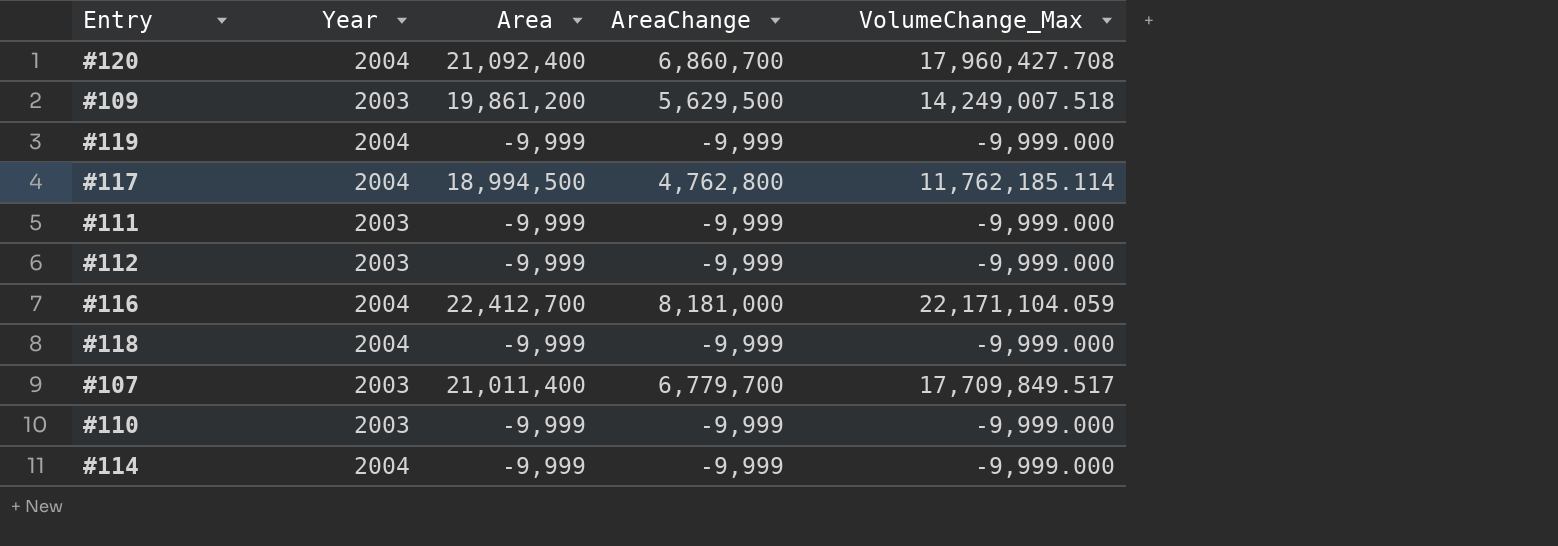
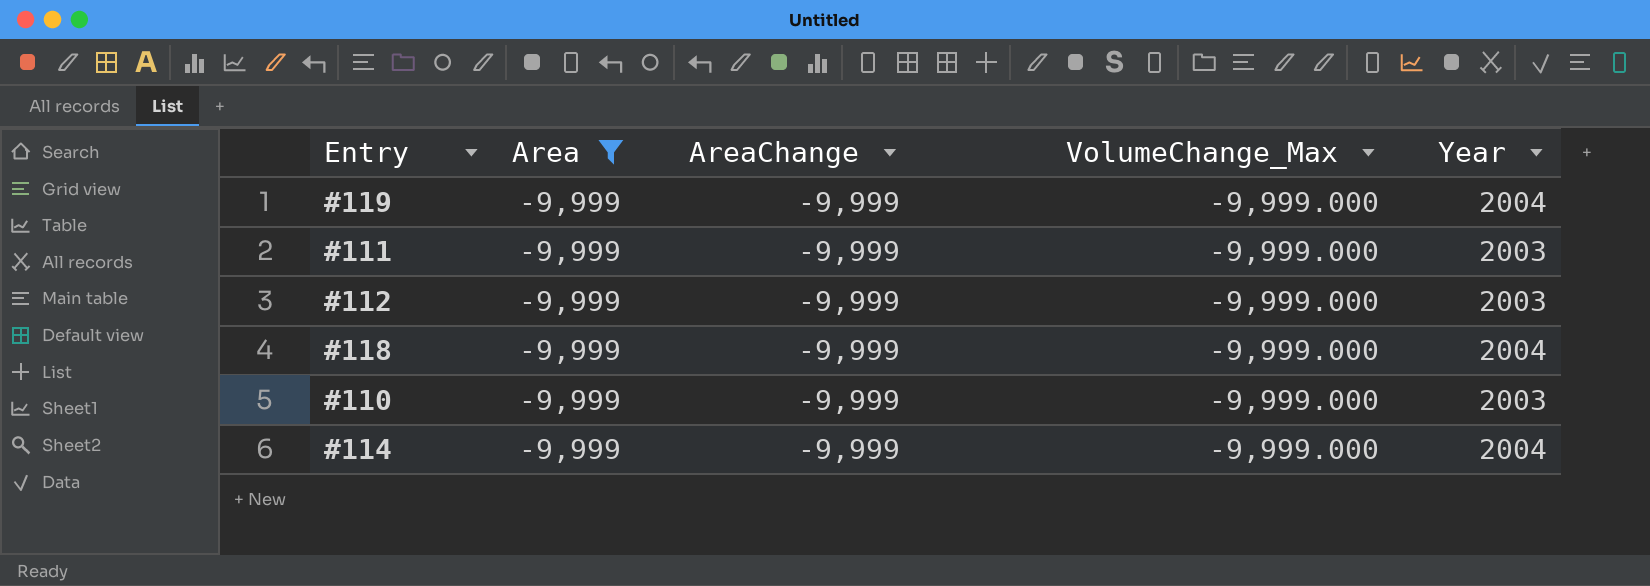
filter: none -> Area = -9,999
column Year | position: 2 -> 5

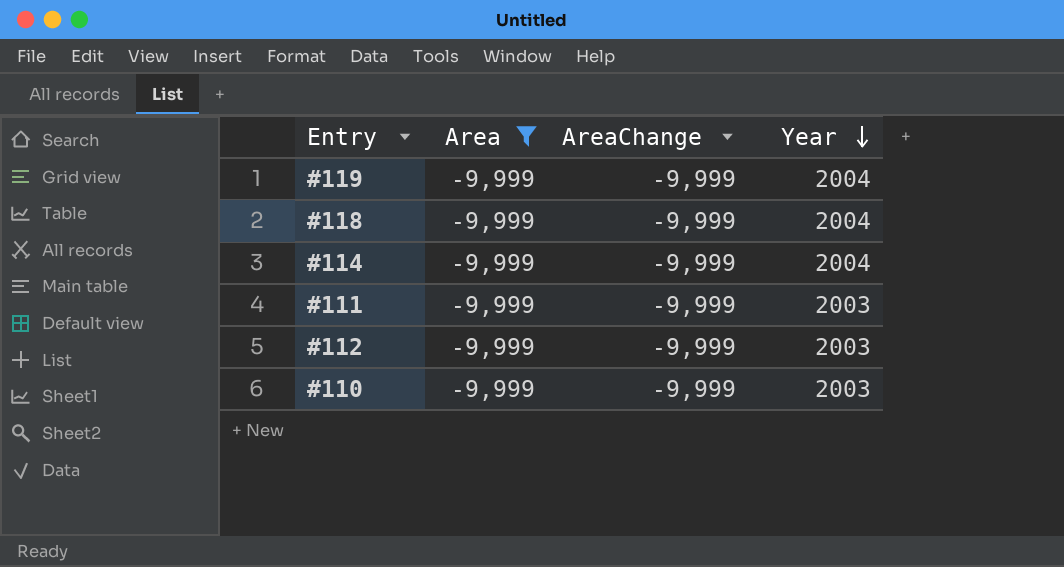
row order: none -> Year descending
column VolumeChange_Max | position: 4 -> none

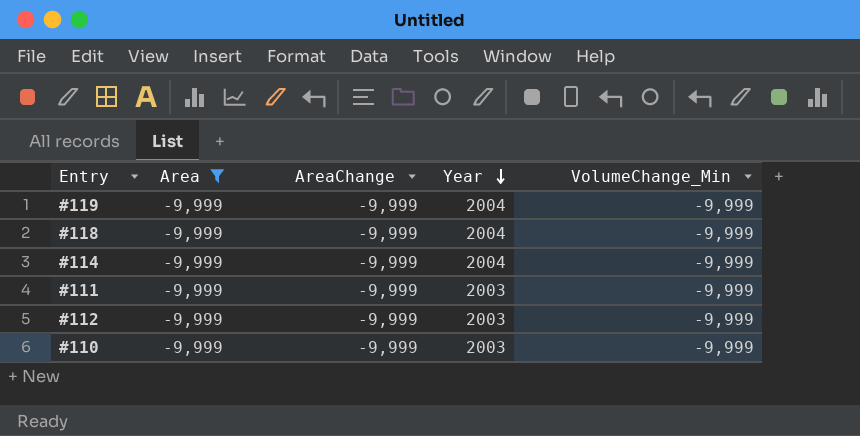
column VolumeChange_Min | position: none -> 5

